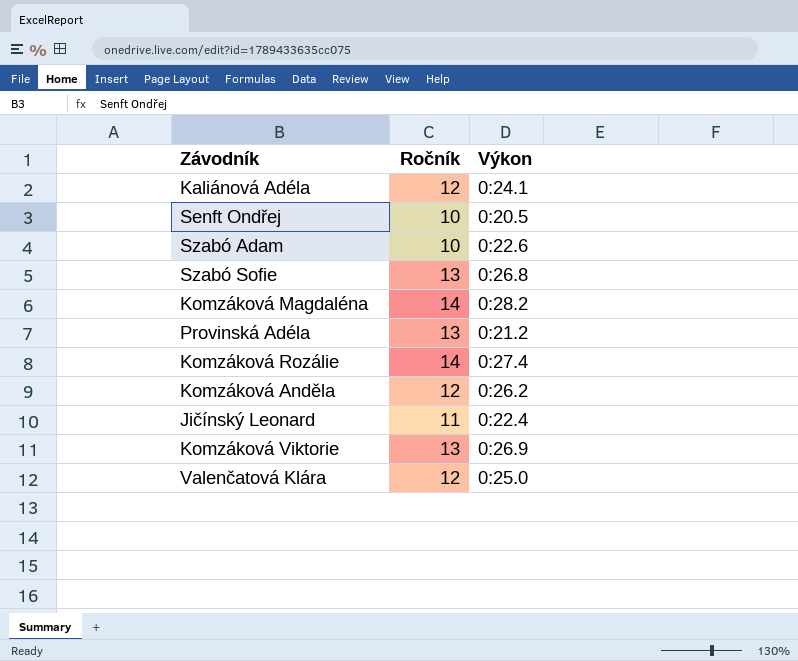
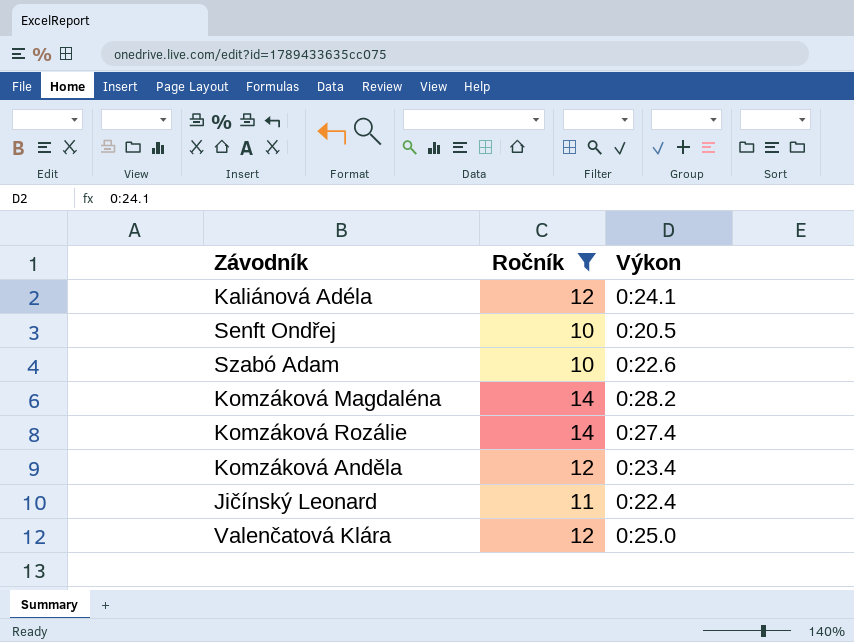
filter: none -> Ročník != 13
Komzáková Anděla | Výkon: 0:26.2 -> 0:23.4

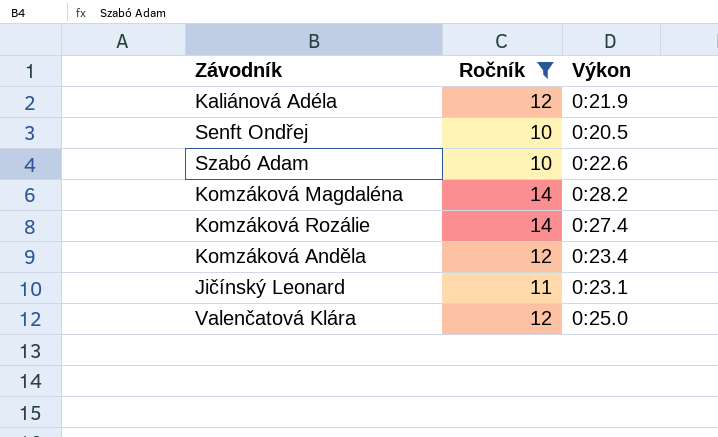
Kaliánová Adéla | Výkon: 0:24.1 -> 0:21.9
Jičínský Leonard | Výkon: 0:22.4 -> 0:23.1

